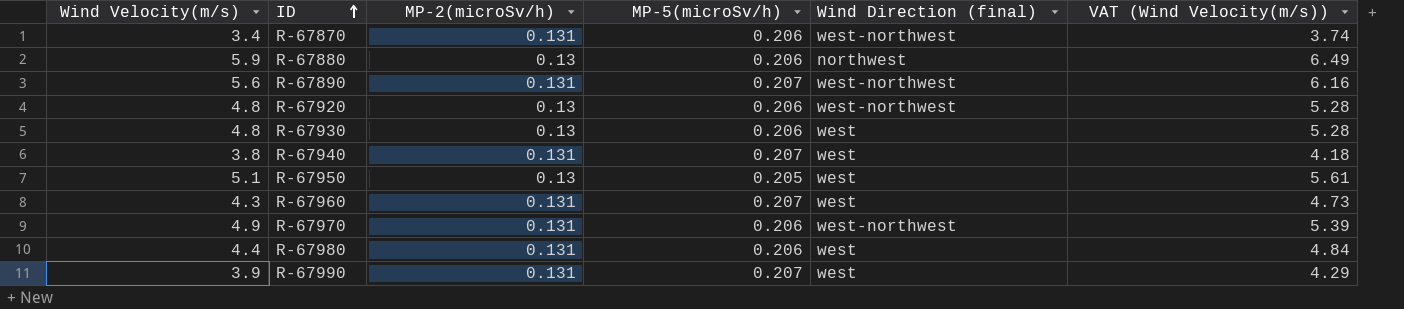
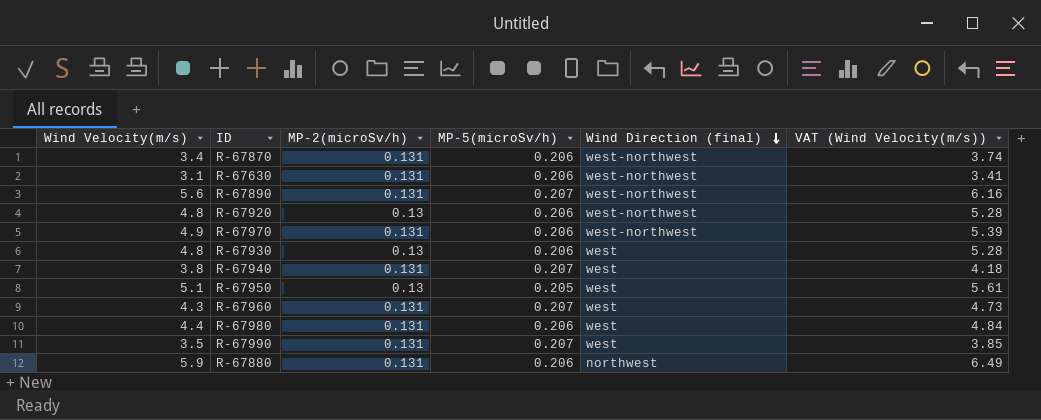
row order: ID ascending -> Wind Direction (final) descending
row R-67630: none -> 3.1 | 0.131 | 0.206 | west-northwest | 3.41
R-67990 | Wind Velocity(m/s): 3.9 -> 3.5
R-67990 | VAT (Wind Velocity(m/s)): 4.29 -> 3.85
R-67880 | MP-2(microSv/h): 0.13 -> 0.131

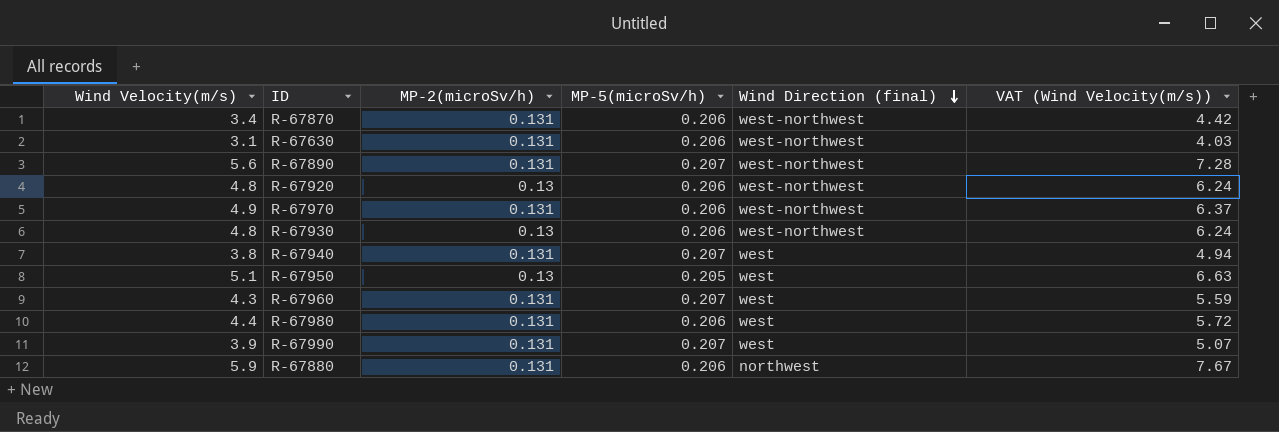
column VAT (Wind Velocity(m/s)) | formula: [Wind Velocity(m/s)] * 1.1 -> [Wind Velocity(m/s)] * 1.3
R-67930 | Wind Direction (final): west -> west-northwest
R-67990 | Wind Velocity(m/s): 3.5 -> 3.9

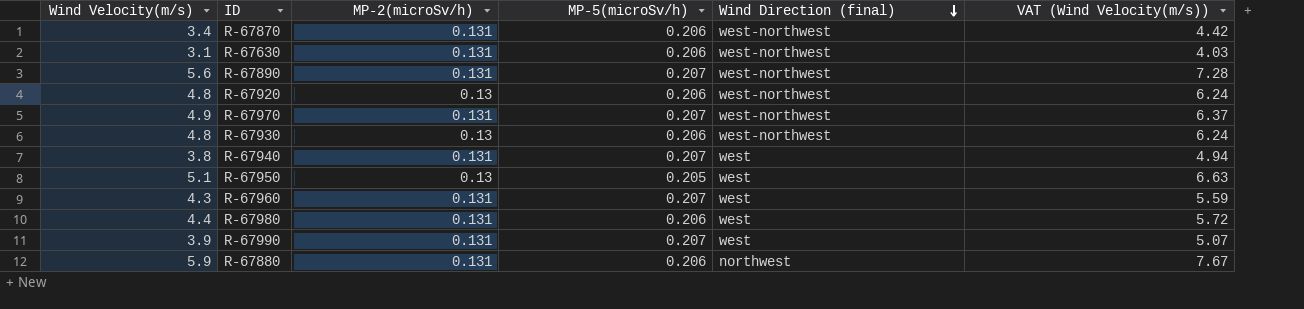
R-67970 | MP-5(microSv/h): 0.206 -> 0.207

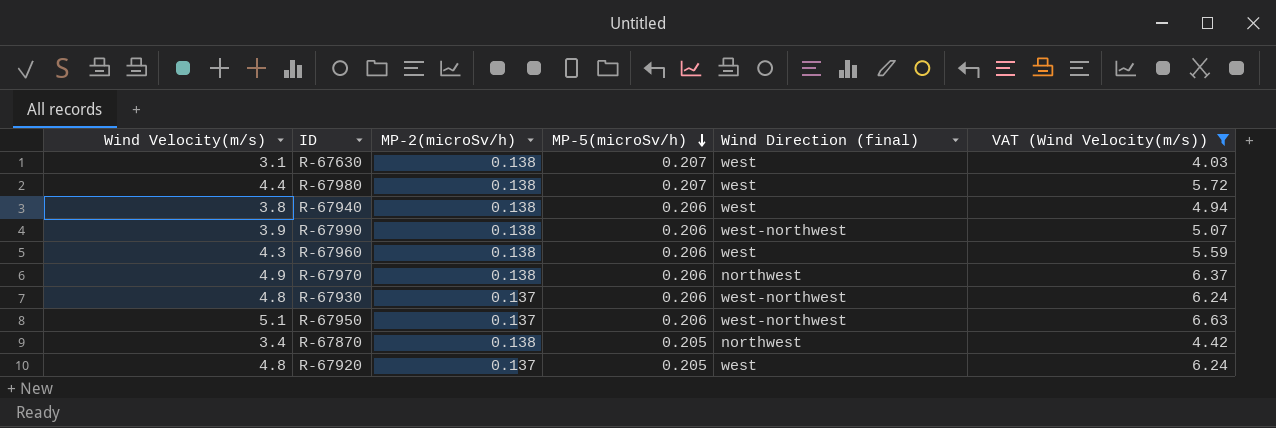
filter: none -> VAT (Wind Velocity(m/s)) <= 6.63
row order: Wind Direction (final) descending -> MP-5(microSv/h) descending
R-67630 | MP-2(microSv/h): 0.131 -> 0.138
R-67630 | MP-5(microSv/h): 0.206 -> 0.207
R-67630 | Wind Direction (final): west-northwest -> west
R-67980 | MP-2(microSv/h): 0.131 -> 0.138
R-67980 | MP-5(microSv/h): 0.206 -> 0.207
R-67940 | MP-2(microSv/h): 0.131 -> 0.138
R-67940 | MP-5(microSv/h): 0.207 -> 0.206
R-67990 | MP-2(microSv/h): 0.131 -> 0.138
R-67990 | MP-5(microSv/h): 0.207 -> 0.206
R-67990 | Wind Direction (final): west -> west-northwest
R-67960 | MP-2(microSv/h): 0.131 -> 0.138
R-67960 | MP-5(microSv/h): 0.207 -> 0.206
R-67970 | MP-2(microSv/h): 0.131 -> 0.138
R-67970 | MP-5(microSv/h): 0.207 -> 0.206
R-67970 | Wind Direction (final): west-northwest -> northwest
R-67930 | MP-2(microSv/h): 0.13 -> 0.137
R-67950 | MP-2(microSv/h): 0.13 -> 0.137
R-67950 | MP-5(microSv/h): 0.205 -> 0.206
R-67950 | Wind Direction (final): west -> west-northwest
R-67870 | MP-2(microSv/h): 0.131 -> 0.138
R-67870 | MP-5(microSv/h): 0.206 -> 0.205
R-67870 | Wind Direction (final): west-northwest -> northwest
R-67920 | MP-2(microSv/h): 0.13 -> 0.137
R-67920 | MP-5(microSv/h): 0.206 -> 0.205
R-67920 | Wind Direction (final): west-northwest -> west

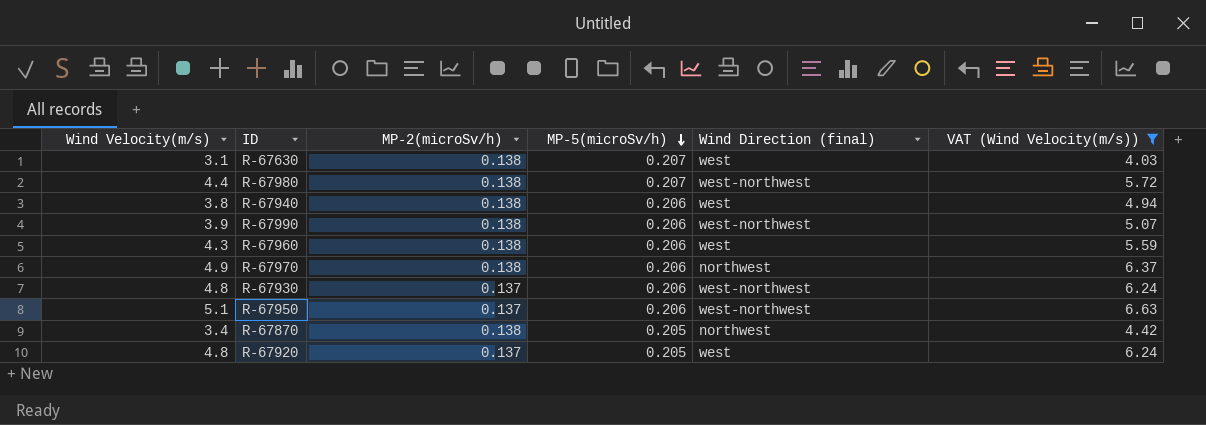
R-67980 | Wind Direction (final): west -> west-northwest

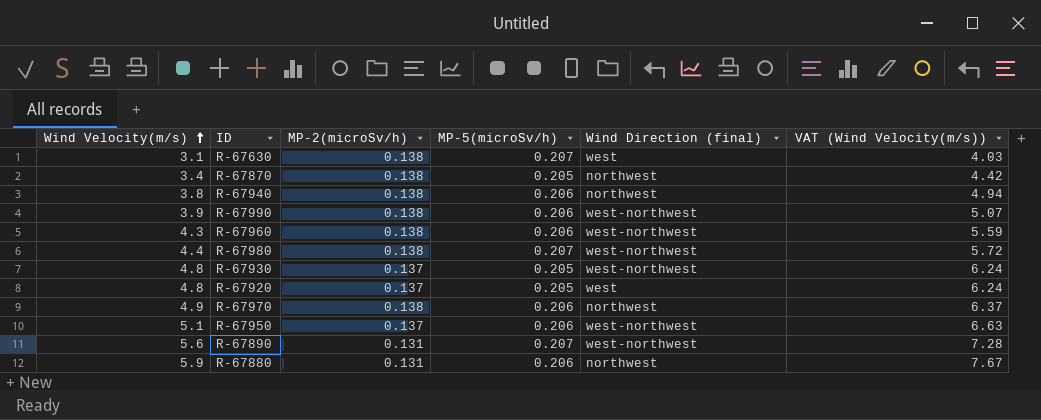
filter: VAT (Wind Velocity(m/s)) <= 6.63 -> none
row order: MP-5(microSv/h) descending -> Wind Velocity(m/s) ascending
R-67940 | Wind Direction (final): west -> northwest
R-67960 | Wind Direction (final): west -> west-northwest
R-67930 | MP-5(microSv/h): 0.206 -> 0.205

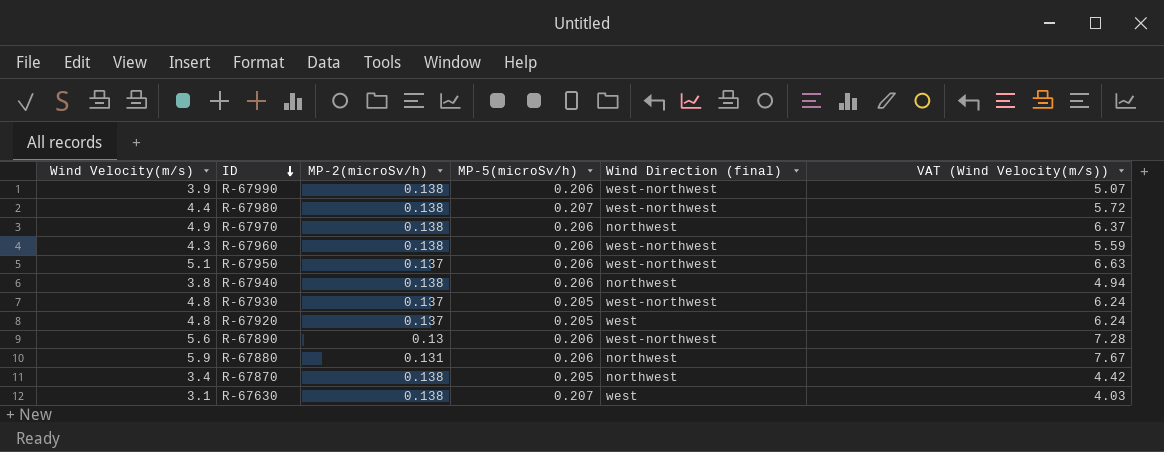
row order: Wind Velocity(m/s) ascending -> ID descending
R-67890 | MP-2(microSv/h): 0.131 -> 0.13
R-67890 | MP-5(microSv/h): 0.207 -> 0.206

